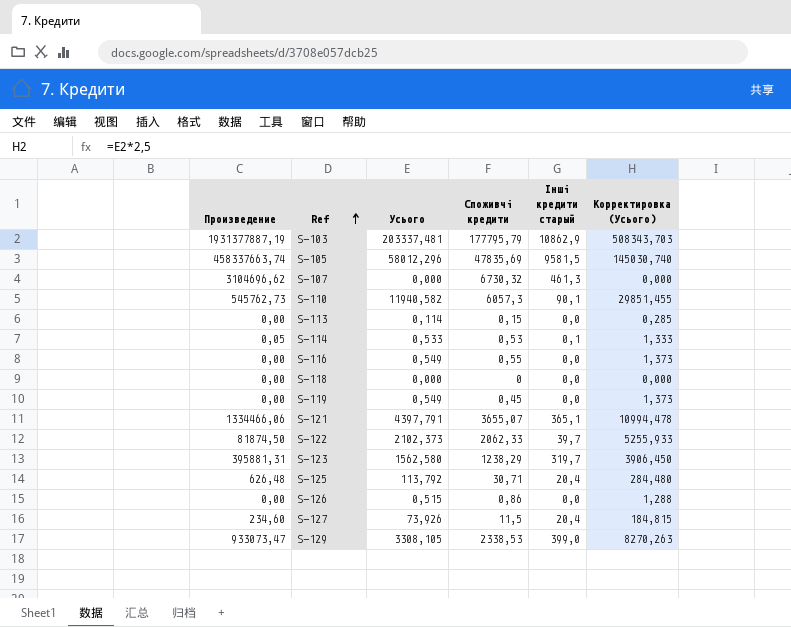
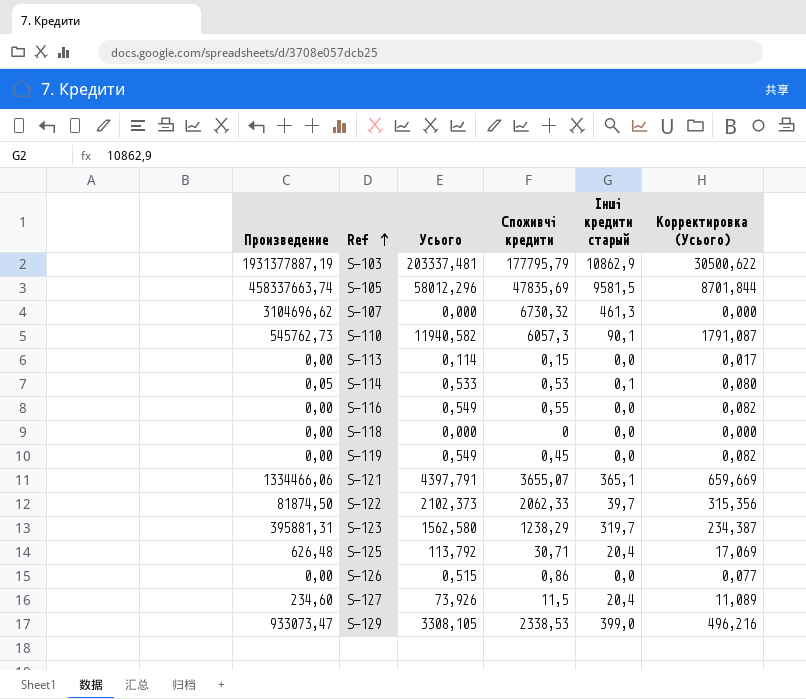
column Корректировка (Усього) | formula: [Усього] * 2,5 -> [Усього] * 0,15

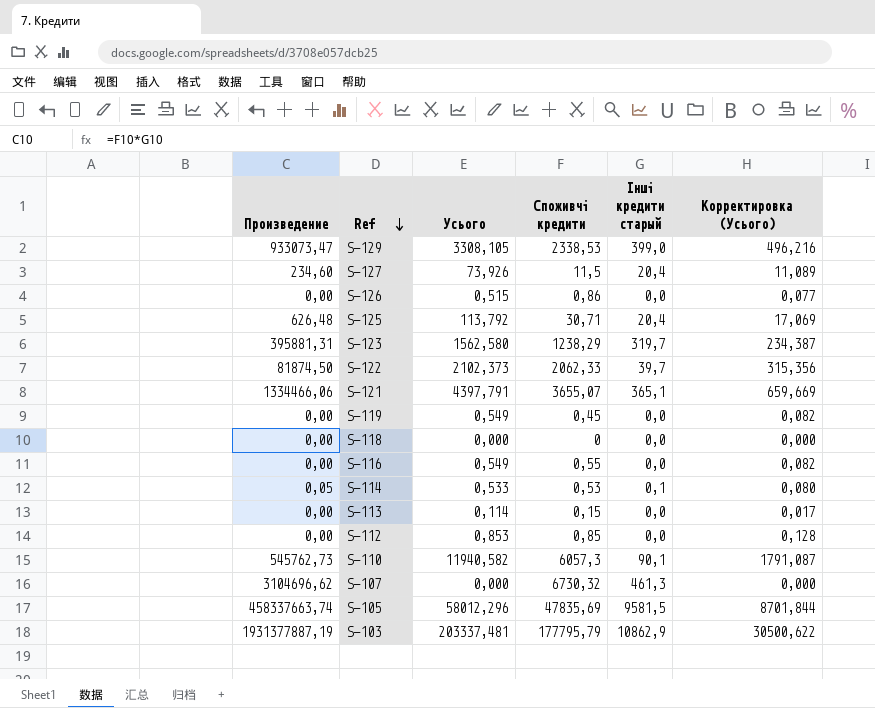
row order: Ref ascending -> Ref descending
row S-112: none -> 0,00 | 0,853 | 0,85 | 0,0 | 0,128

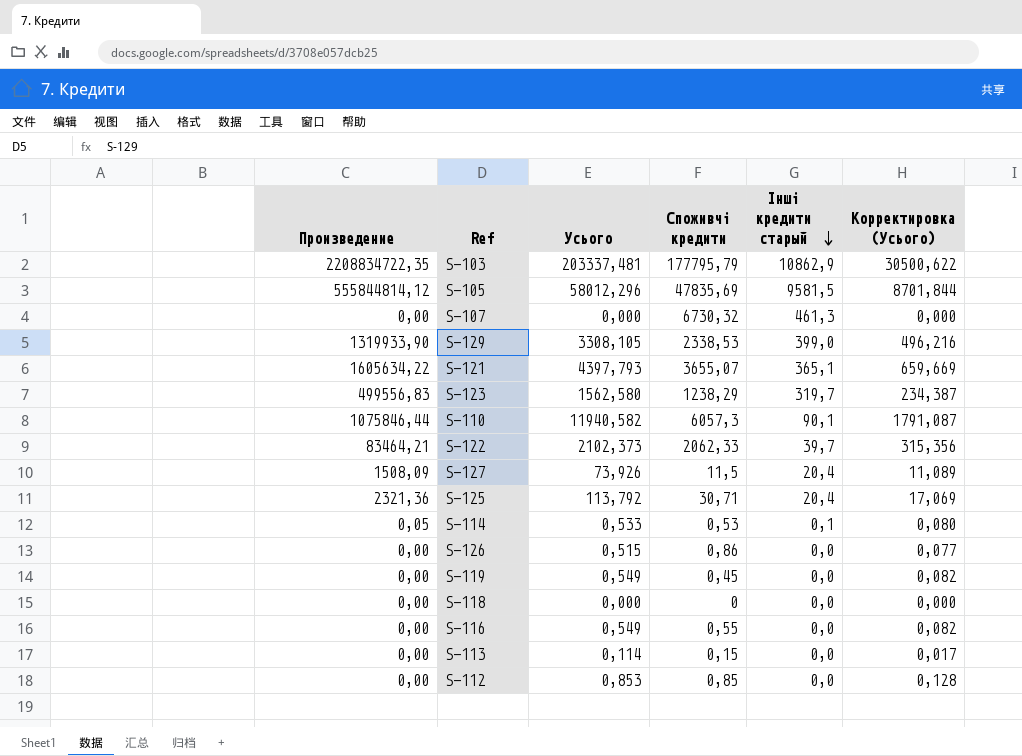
row order: Ref descending -> Інші кредити старый descending
column Произведение | formula: [Споживчі кредити] * [Інші кредити старый] -> [Усього] * [Інші кредити старый]
S-121 | Усього: 4397,791 -> 4397,793

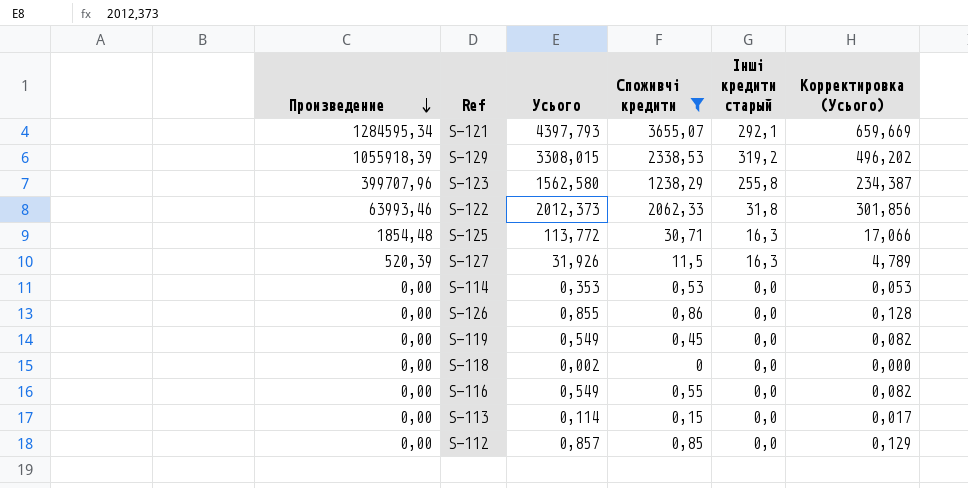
filter: none -> Споживчі кредити <= 3655,07
row order: Інші кредити старый descending -> Произведение descending
S-121 | Произведение: 1605634,22 -> 1284595,34
S-121 | Інші кредити старый: 365,1 -> 292,1
S-129 | Произведение: 1319933,90 -> 1055918,39
S-129 | Усього: 3308,105 -> 3308,015
S-129 | Інші кредити старый: 399,0 -> 319,2
S-129 | Корректировка (Усього): 496,216 -> 496,202
S-123 | Произведение: 499556,83 -> 399707,96
S-123 | Інші кредити старый: 319,7 -> 255,8
S-122 | Произведение: 83464,21 -> 63993,46
S-122 | Усього: 2102,373 -> 2012,373
S-122 | Інші кредити старый: 39,7 -> 31,8
S-122 | Корректировка (Усього): 315,356 -> 301,856
S-125 | Произведение: 2321,36 -> 1854,48
S-125 | Усього: 113,792 -> 113,772
S-125 | Інші кредити старый: 20,4 -> 16,3
S-125 | Корректировка (Усього): 17,069 -> 17,066
S-127 | Произведение: 1508,09 -> 520,39
S-127 | Усього: 73,926 -> 31,926
S-127 | Інші кредити старый: 20,4 -> 16,3
S-127 | Корректировка (Усього): 11,089 -> 4,789
S-114 | Произведение: 0,05 -> 0,00
S-114 | Усього: 0,533 -> 0,353
S-114 | Інші кредити старый: 0,1 -> 0,0
S-114 | Корректировка (Усього): 0,080 -> 0,053
S-126 | Усього: 0,515 -> 0,855
S-126 | Корректировка (Усього): 0,077 -> 0,128
S-118 | Усього: 0,000 -> 0,002
S-112 | Усього: 0,853 -> 0,857
S-112 | Корректировка (Усього): 0,128 -> 0,129

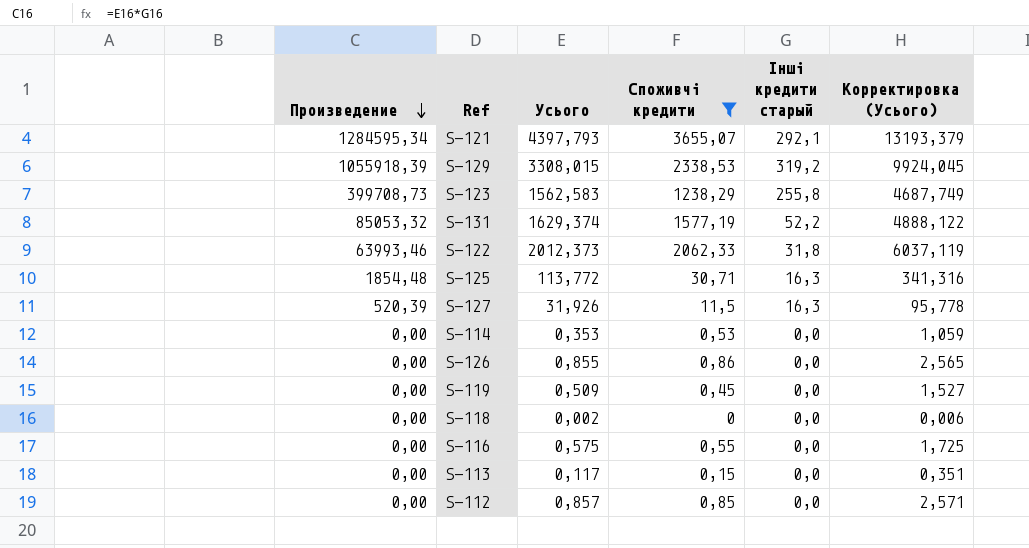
column Корректировка (Усього) | formula: [Усього] * 0,15 -> [Усього] * 3
S-123 | Произведение: 399707,96 -> 399708,73
S-123 | Усього: 1562,580 -> 1562,583
row S-131: none -> 85053,32 | 1629,374 | 1577,19 | 52,2 | 4888,122
S-119 | Усього: 0,549 -> 0,509
S-116 | Усього: 0,549 -> 0,575
S-113 | Усього: 0,114 -> 0,117

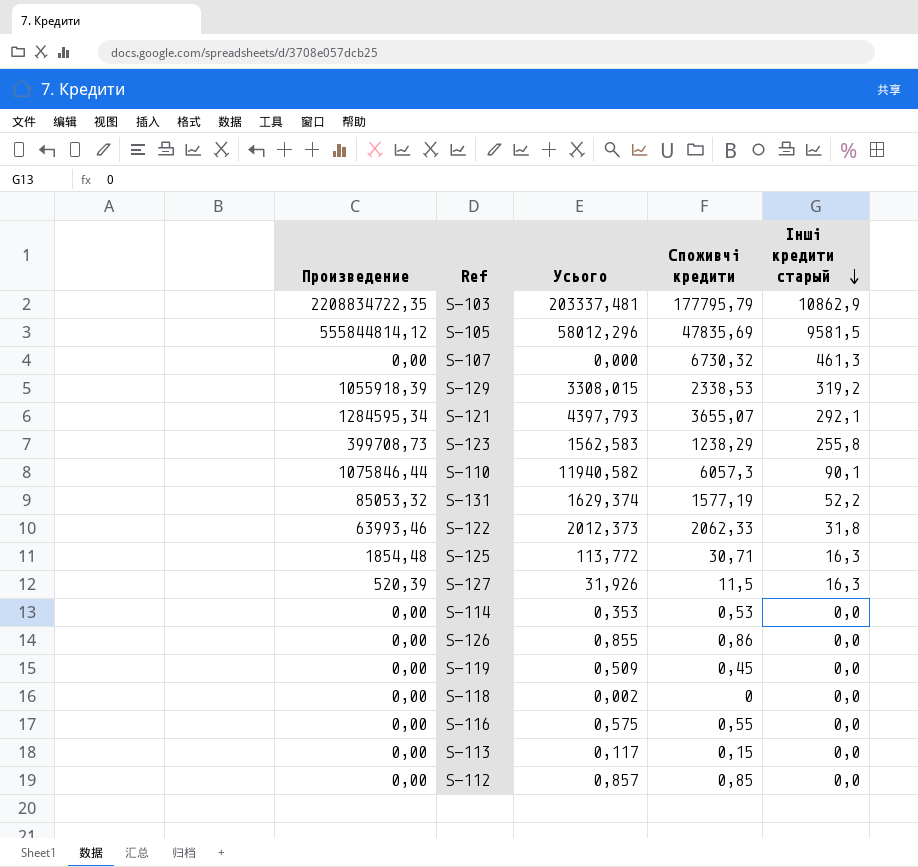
filter: Споживчі кредити <= 3655,07 -> none
row order: Произведение descending -> Інші кредити старый descending
column Корректировка (Усього) | formula: [Усього] * 3 -> none

